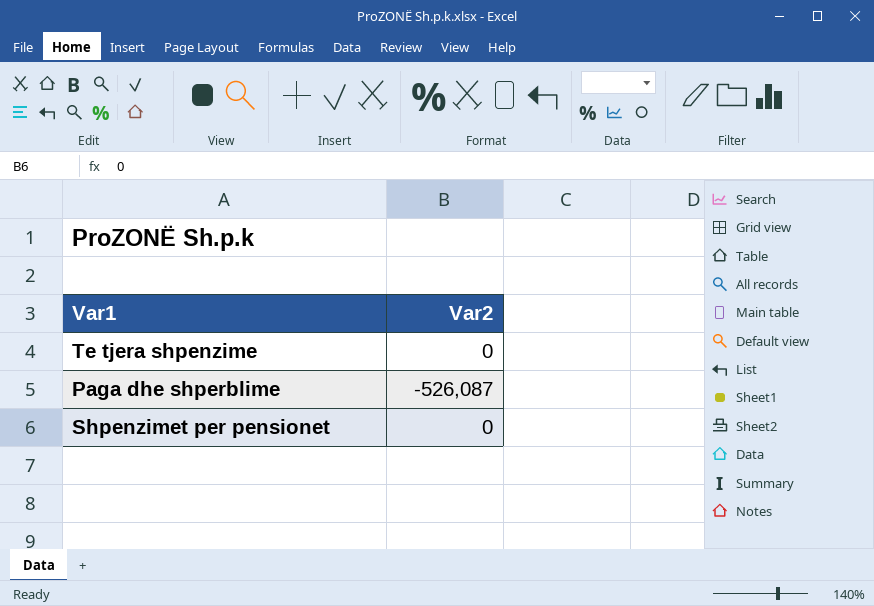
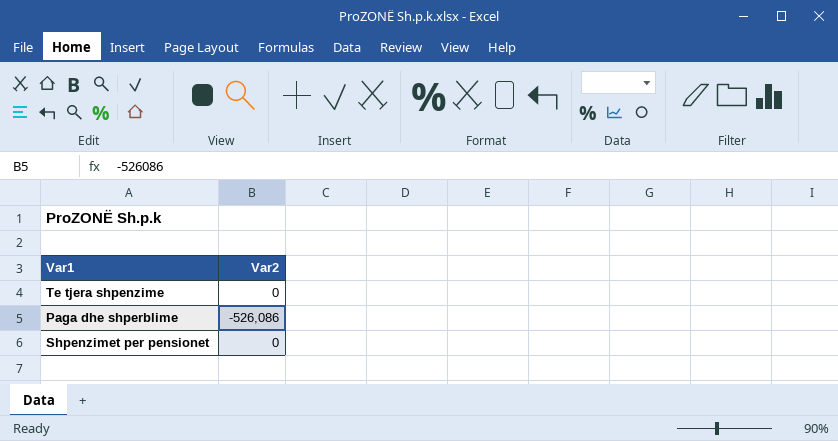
Paga dhe shperblime | Var2: -526,087 -> -526,086

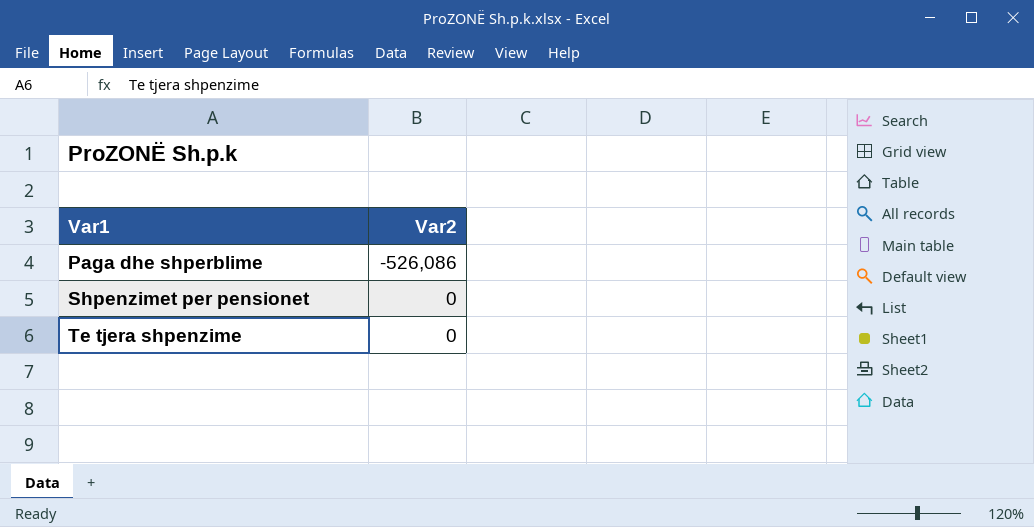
row order: none -> Var1 ascending

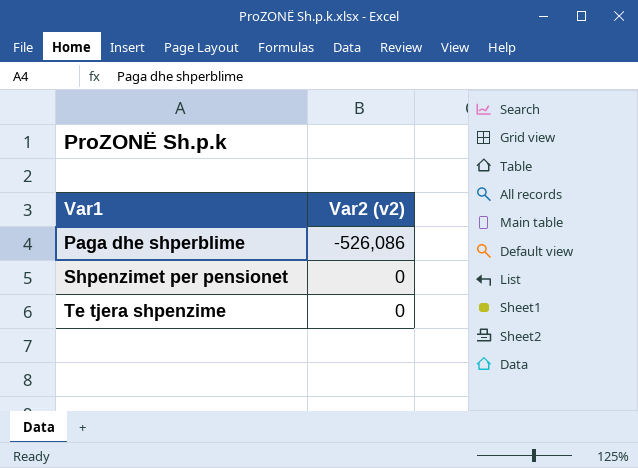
column name: Var2 -> Var2 (v2)

